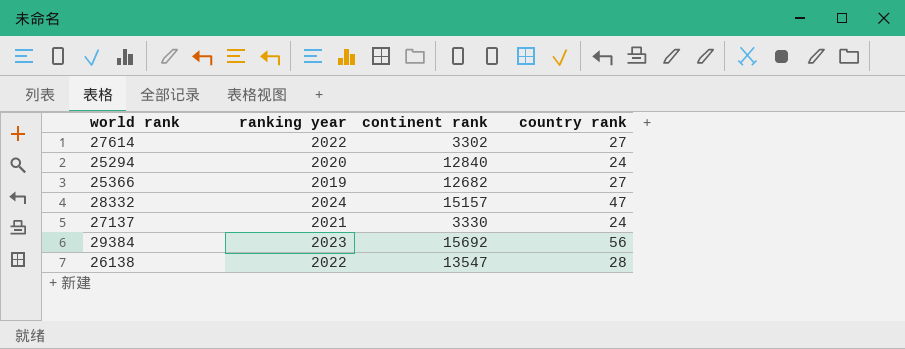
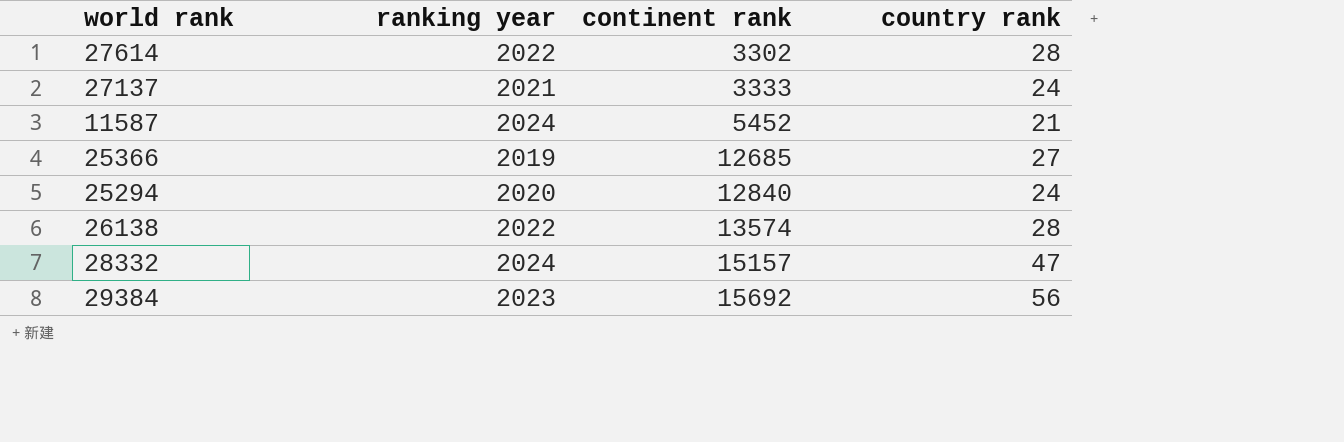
row order: none -> continent rank ascending
27614 | country rank: 27 -> 28
27137 | continent rank: 3330 -> 3333
row 11587: none -> 2024 | 5452 | 21
25366 | continent rank: 12682 -> 12685
26138 | continent rank: 13547 -> 13574

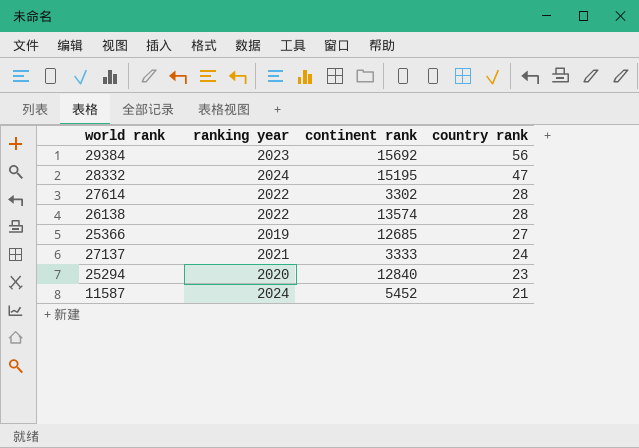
row order: continent rank ascending -> country rank descending
28332 | continent rank: 15157 -> 15195
25294 | country rank: 24 -> 23

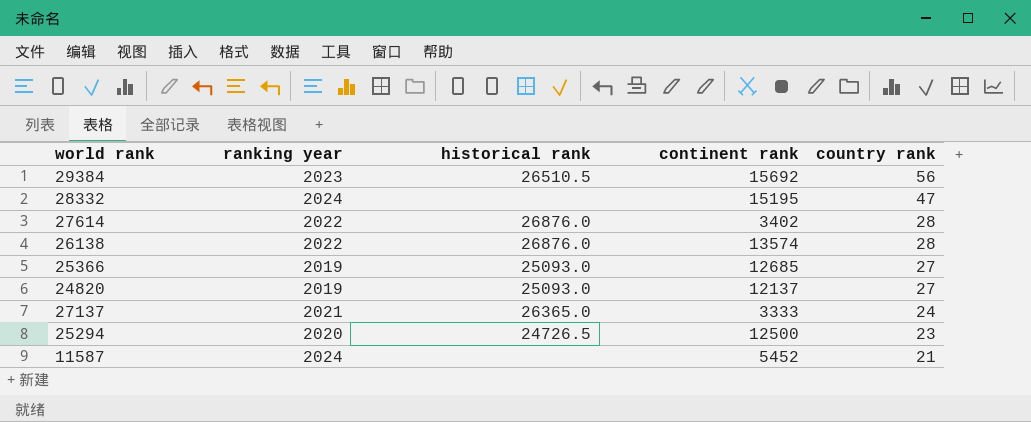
column historical rank | position: none -> 3
27614 | continent rank: 3302 -> 3402
row 24820: none -> 2019 | 25093.0 | 12137 | 27
25294 | continent rank: 12840 -> 12500

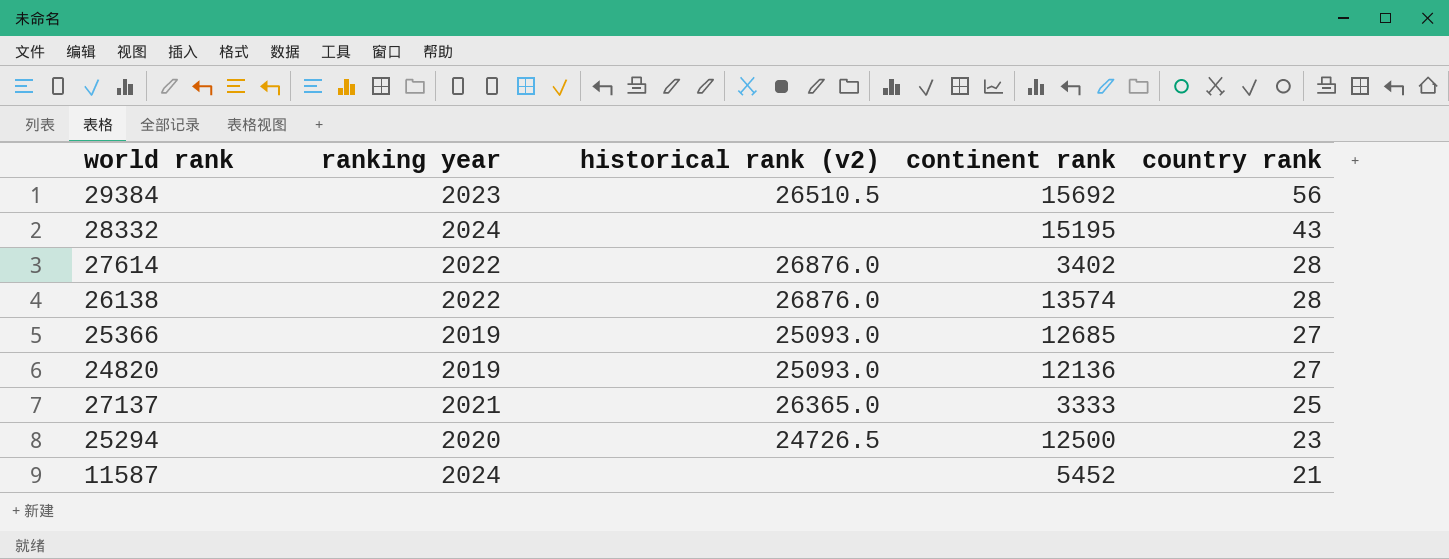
column name: historical rank -> historical rank (v2)
28332 | country rank: 47 -> 43
24820 | continent rank: 12137 -> 12136
27137 | country rank: 24 -> 25

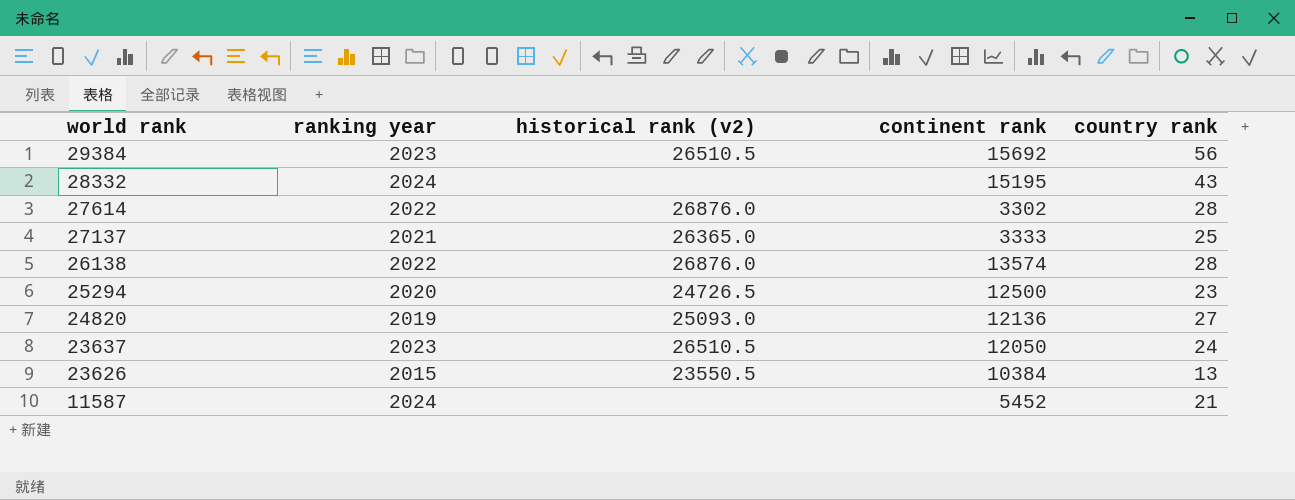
row order: country rank descending -> world rank descending
row 25366: 2019 | 25093.0 | 12685 | 27 -> none
27614 | continent rank: 3402 -> 3302
row 23637: none -> 2023 | 26510.5 | 12050 | 24
row 23626: none -> 2015 | 23550.5 | 10384 | 13

